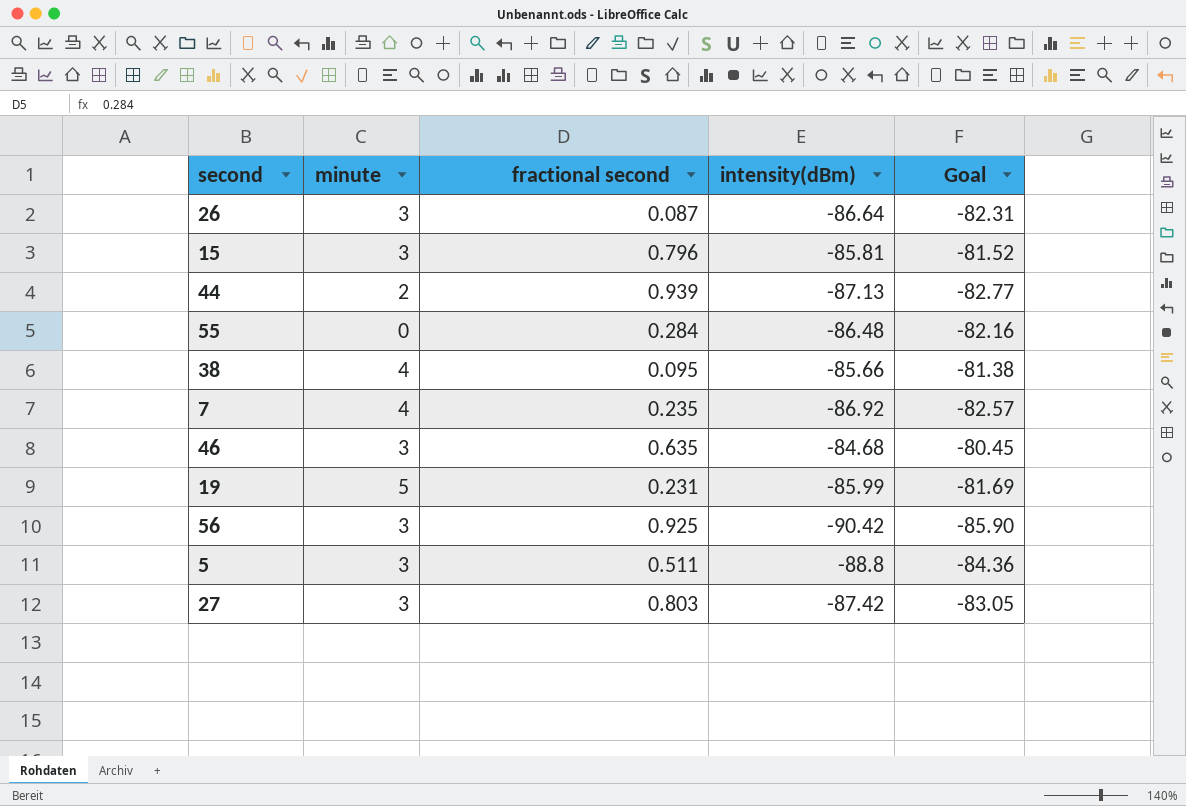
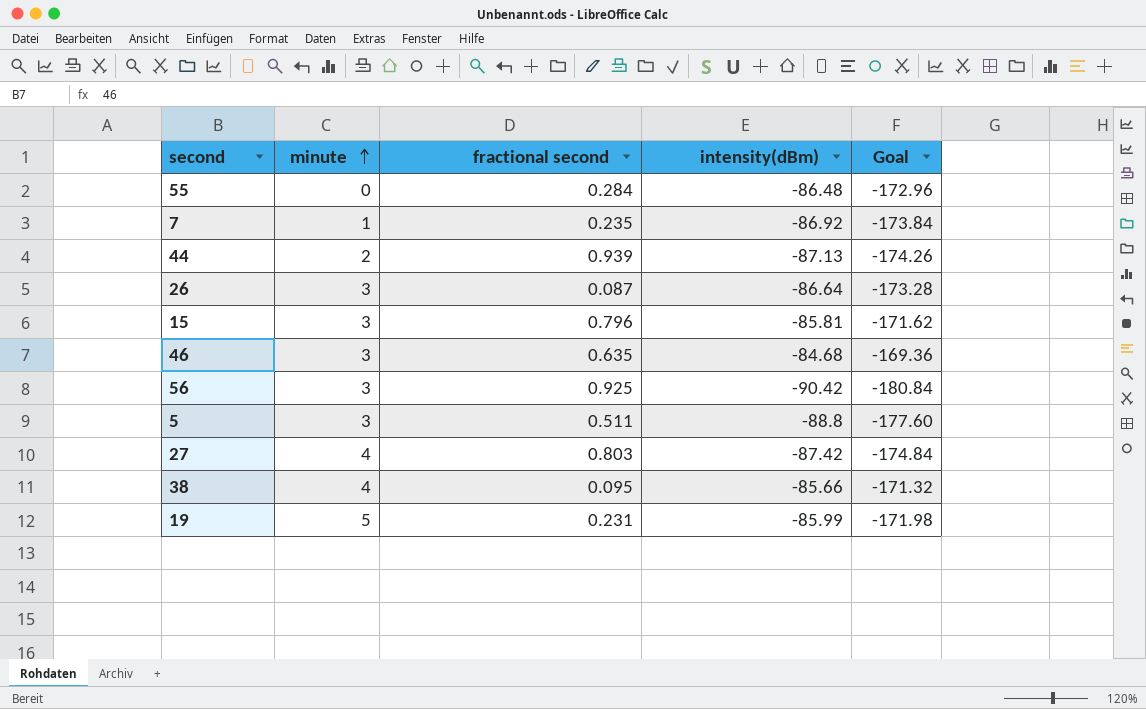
row order: none -> minute ascending
column Goal | formula: [intensity(dBm)] * 0.95 -> [intensity(dBm)] * 2
7 | minute: 4 -> 1
27 | minute: 3 -> 4

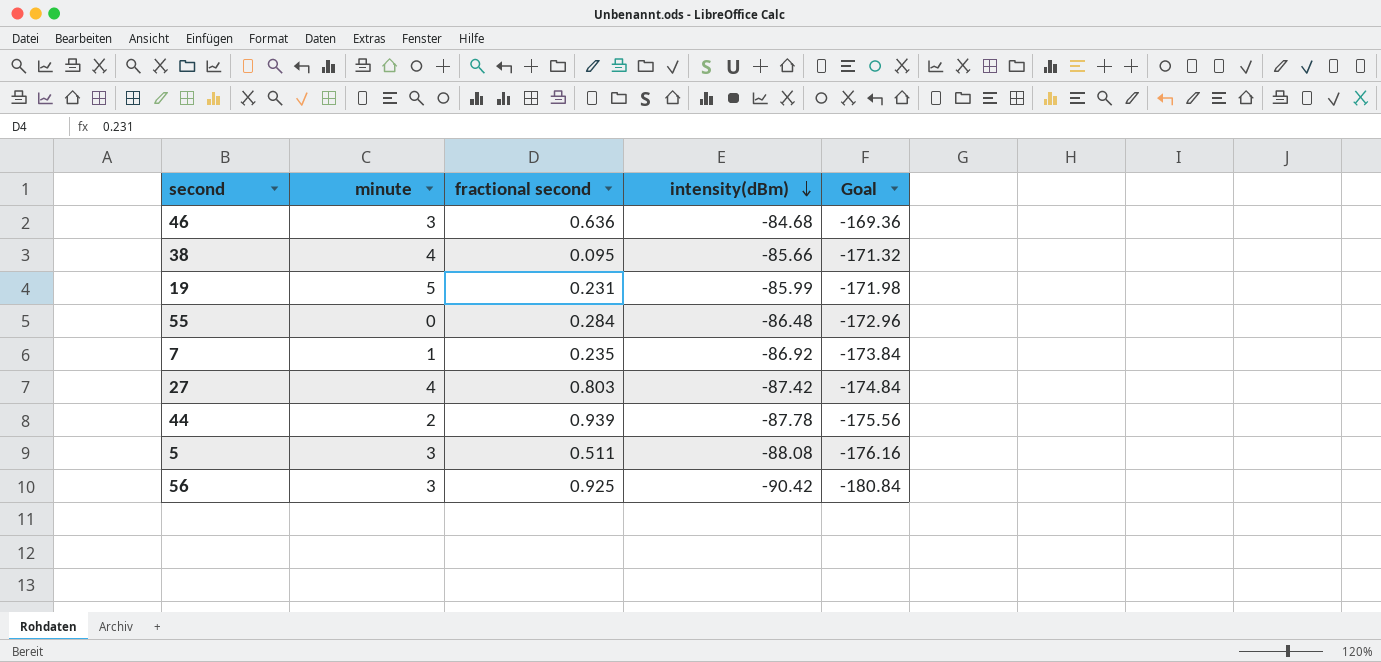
row order: minute ascending -> intensity(dBm) descending
row 26: 3 | 0.087 | -86.64 | -173.28 -> none
row 15: 3 | 0.796 | -85.81 | -171.62 -> none
46 | fractional second: 0.635 -> 0.636
44 | intensity(dBm): -87.13 -> -87.78
44 | Goal: -174.26 -> -175.56
5 | intensity(dBm): -88.8 -> -88.08
5 | Goal: -177.60 -> -176.16

